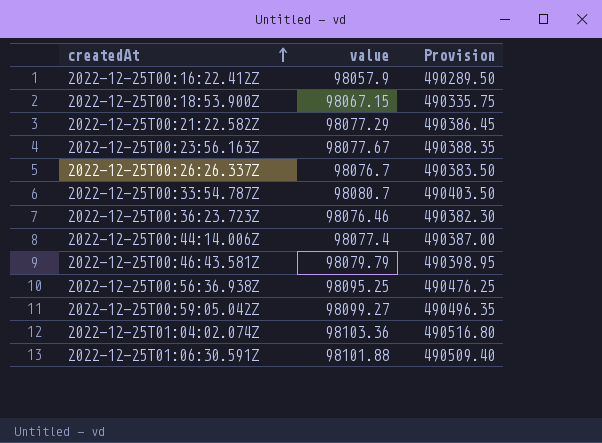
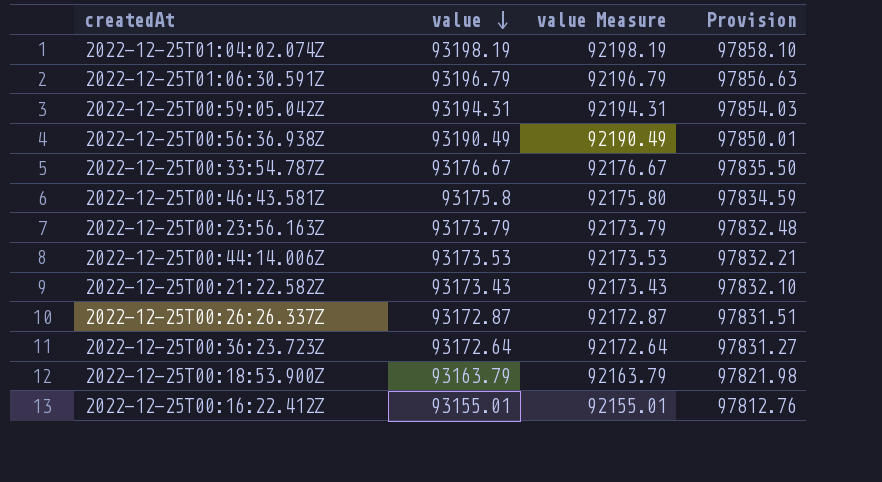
row order: createdAt ascending -> value descending
column value Measure | formula: none -> [value] - 1000
column Provision | formula: [value] * 5 -> [value] * 1.05
2022-12-25T01:04:02.074Z | value: 98103.36 -> 93198.19
2022-12-25T01:06:30.591Z | value: 98101.88 -> 93196.79
2022-12-25T00:59:05.042Z | value: 98099.27 -> 93194.31
2022-12-25T00:56:36.938Z | value: 98095.25 -> 93190.49
2022-12-25T00:33:54.787Z | value: 98080.7 -> 93176.67
2022-12-25T00:46:43.581Z | value: 98079.79 -> 93175.8
2022-12-25T00:23:56.163Z | value: 98077.67 -> 93173.79
2022-12-25T00:44:14.006Z | value: 98077.4 -> 93173.53
2022-12-25T00:21:22.582Z | value: 98077.29 -> 93173.43
2022-12-25T00:26:26.337Z | value: 98076.7 -> 93172.87
2022-12-25T00:36:23.723Z | value: 98076.46 -> 93172.64
2022-12-25T00:18:53.900Z | value: 98067.15 -> 93163.79
2022-12-25T00:16:22.412Z | value: 98057.9 -> 93155.01

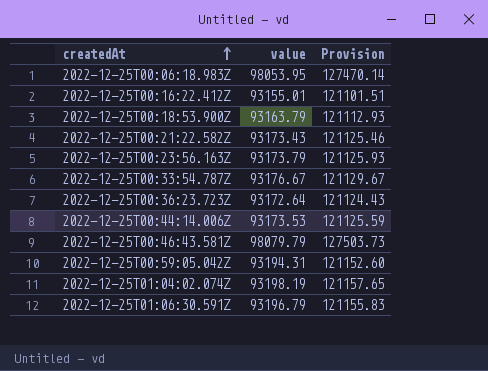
row order: value descending -> createdAt ascending
column value Measure | formula: [value] - 1000 -> none
column Provision | formula: [value] * 1.05 -> [value] * 1.3
row 2022-12-25T00:56:36.938Z: 93190.49 | 92190.49 | 97850.01 -> none
row 2022-12-25T00:26:26.337Z: 93172.87 | 92172.87 | 97831.51 -> none
row 2022-12-25T00:06:18.983Z: none -> 98053.95 | 127470.14
2022-12-25T00:46:43.581Z | value: 93175.8 -> 98079.79

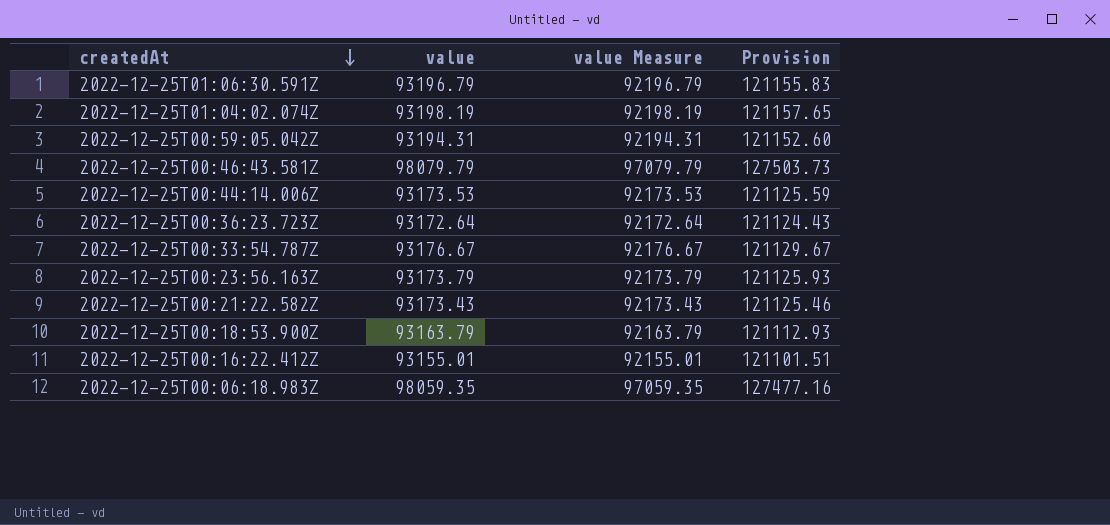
row order: createdAt ascending -> createdAt descending
column value Measure | formula: none -> [value] - 1000
2022-12-25T00:06:18.983Z | value: 98053.95 -> 98059.35
2022-12-25T00:06:18.983Z | Provision: 127470.14 -> 127477.16

